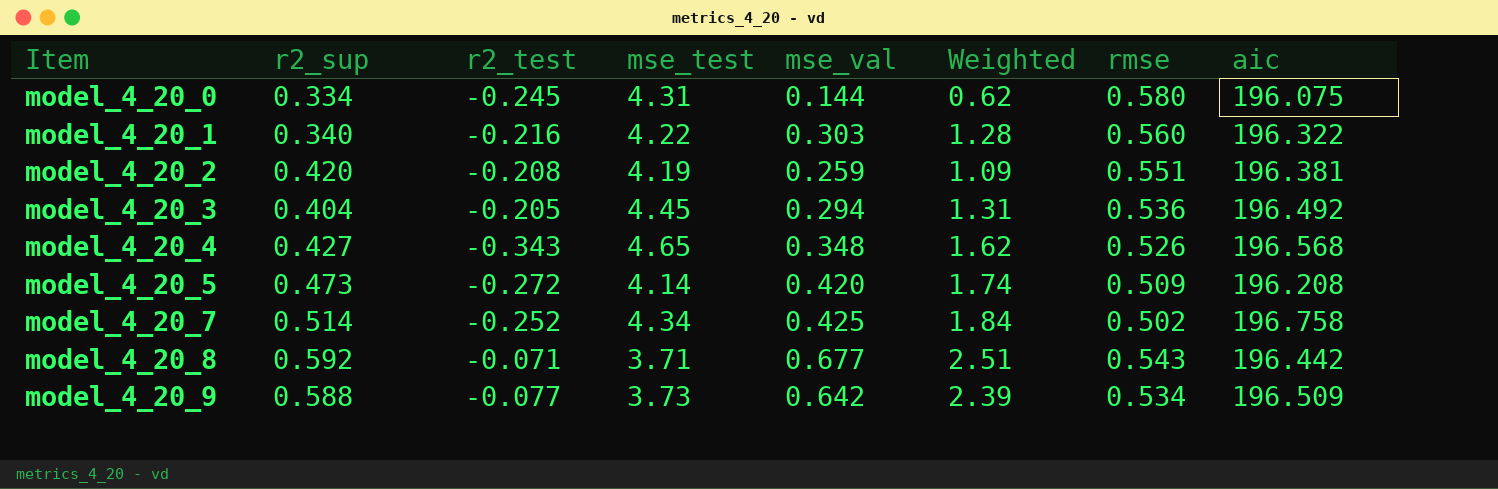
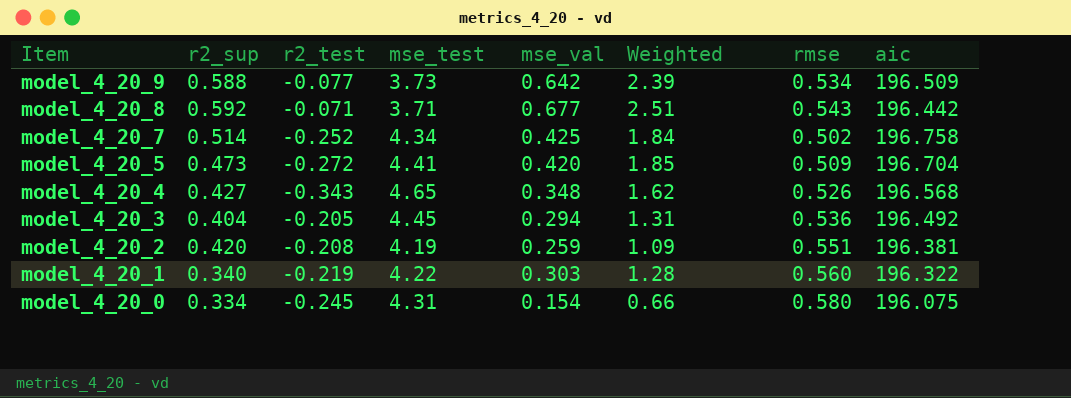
row order: Item ascending -> Item descending
model_4_20_5 | mse_test: 4.14 -> 4.41
model_4_20_5 | Weighted: 1.74 -> 1.85
model_4_20_5 | aic: 196.208 -> 196.704
model_4_20_1 | r2_test: -0.216 -> -0.219
model_4_20_0 | mse_val: 0.144 -> 0.154
model_4_20_0 | Weighted: 0.62 -> 0.66

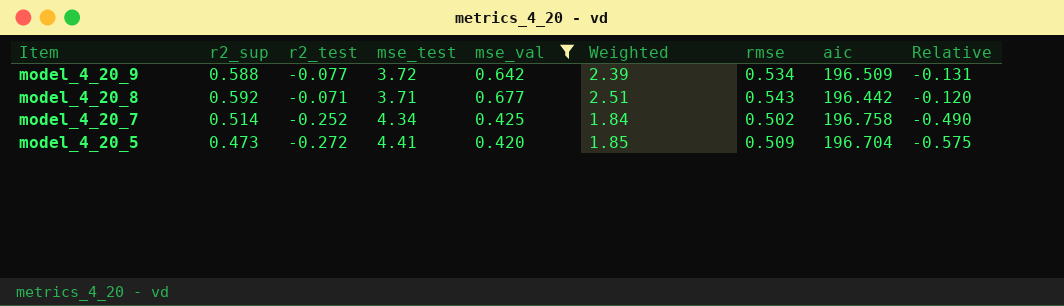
filter: none -> mse_val >= 0.420
column Relative | formula: none -> [r2_test] / [r2_sup]
model_4_20_9 | mse_test: 3.73 -> 3.72

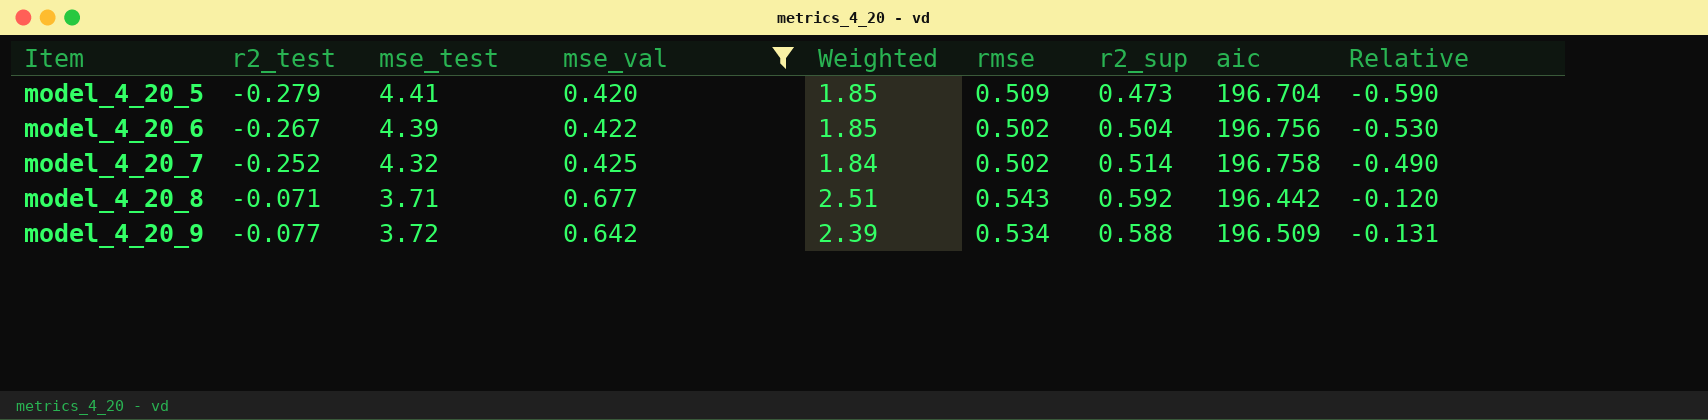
row order: Item descending -> Item ascending
column r2_sup | position: 2 -> 7
model_4_20_5 | r2_test: -0.272 -> -0.279
model_4_20_5 | Relative: -0.575 -> -0.590
row model_4_20_6: none -> -0.267 | 4.39 | 0.422 | 1.85 | 0.502 | 0.504 | 196.756 | -0.530
model_4_20_7 | mse_test: 4.34 -> 4.32

